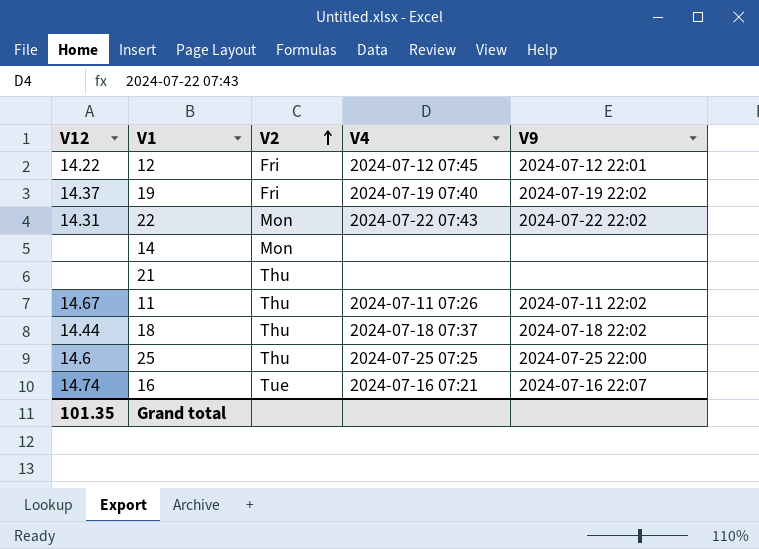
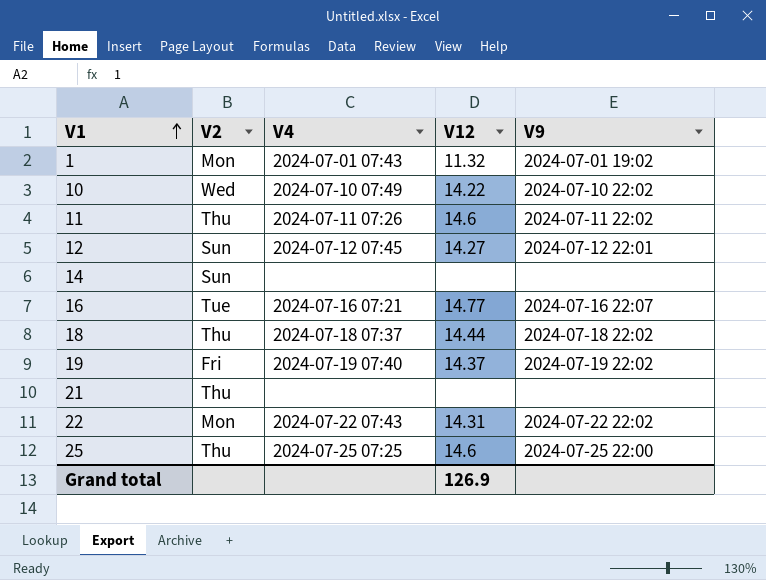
row order: V2 ascending -> V1 ascending
column V12 | position: 1 -> 4
row 1: none -> Mon | 2024-07-01 07:43 | 11.32 | 2024-07-01 19:02
row 10: none -> Wed | 2024-07-10 07:49 | 14.22 | 2024-07-10 22:02
11 | V12: 14.67 -> 14.6
12 | V2: Fri -> Sun
12 | V12: 14.22 -> 14.27
14 | V2: Mon -> Sun
16 | V12: 14.74 -> 14.77
Grand total | V12: 101.35 -> 126.9

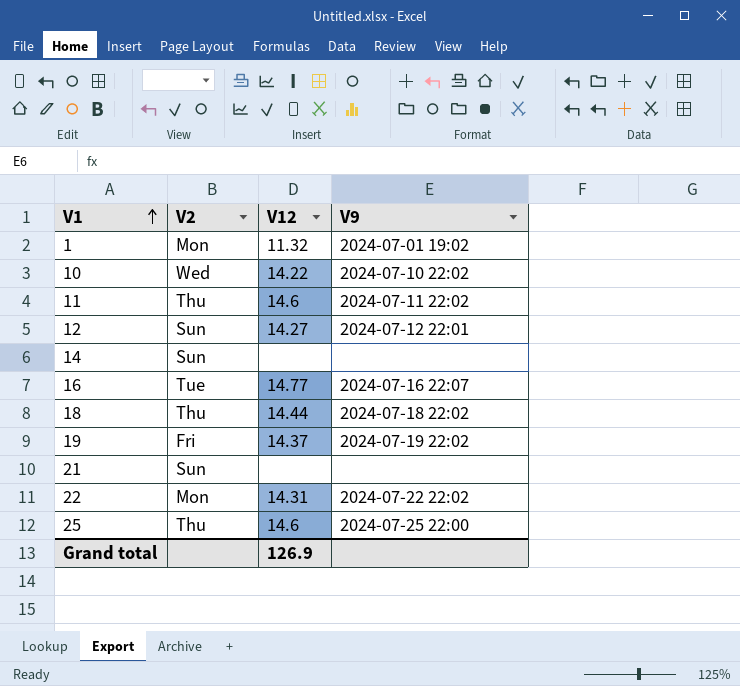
column V4 | position: 3 -> none
21 | V2: Thu -> Sun

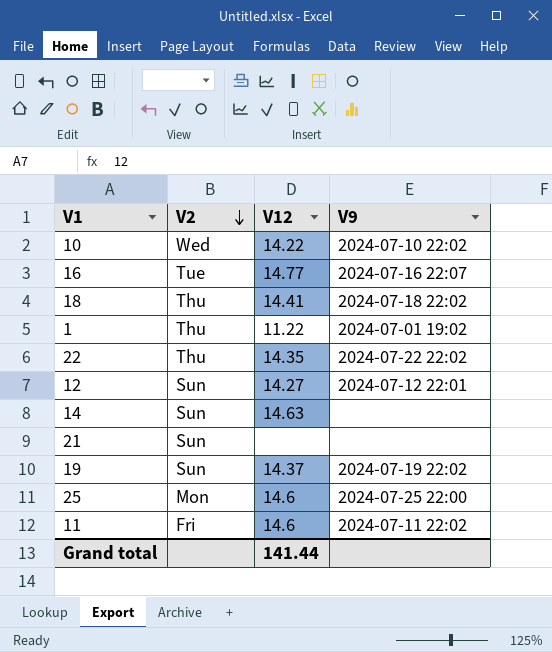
row order: V1 ascending -> V2 descending
18 | V12: 14.44 -> 14.41
1 | V2: Mon -> Thu
1 | V12: 11.32 -> 11.22
22 | V2: Mon -> Thu
22 | V12: 14.31 -> 14.35
14 | V12: none -> 14.63
19 | V2: Fri -> Sun
25 | V2: Thu -> Mon
11 | V2: Thu -> Fri
Grand total | V12: 126.9 -> 141.44

